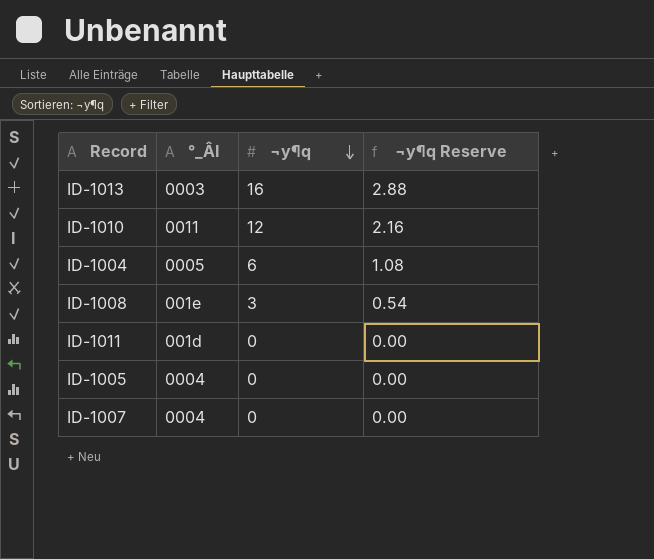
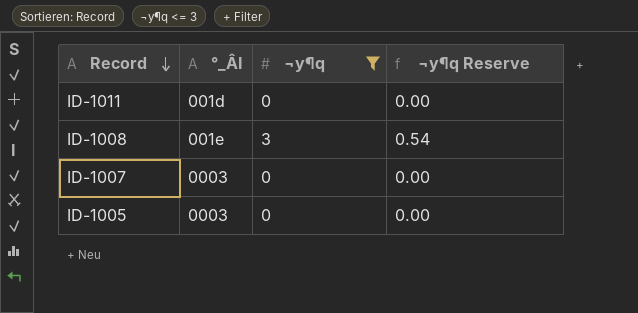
filter: none -> ¬y¶q <= 3
row order: ¬y¶q descending -> Record descending
ID-1007 | °_ÂI: 0004 -> 0003
ID-1005 | °_ÂI: 0004 -> 0003

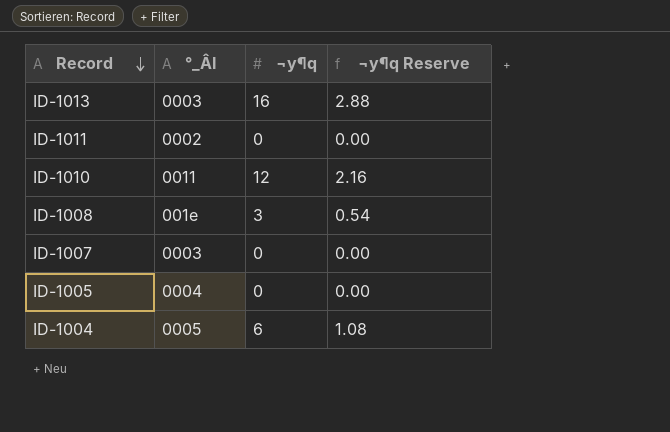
filter: ¬y¶q <= 3 -> none
ID-1011 | °_ÂI: 001d -> 0002
ID-1005 | °_ÂI: 0003 -> 0004

